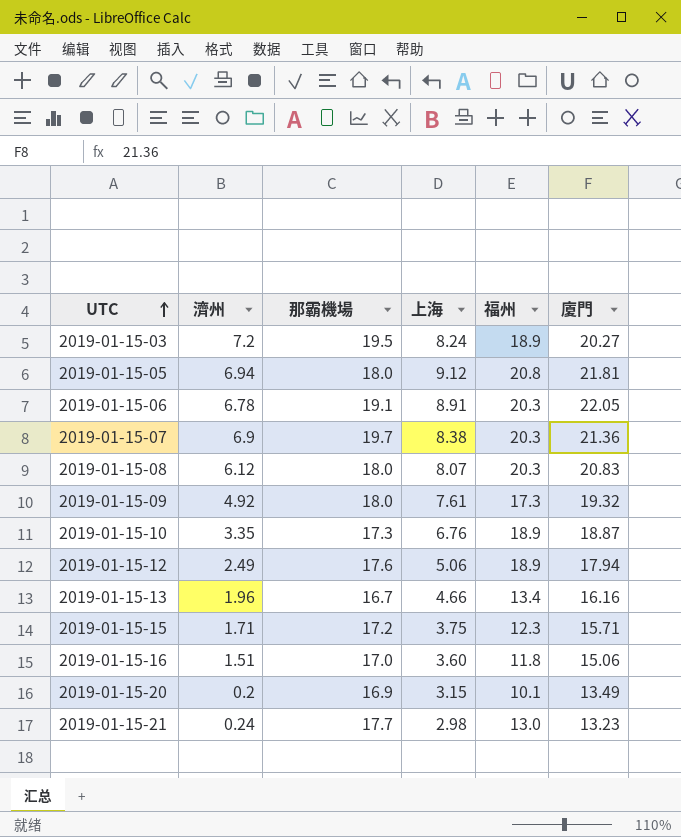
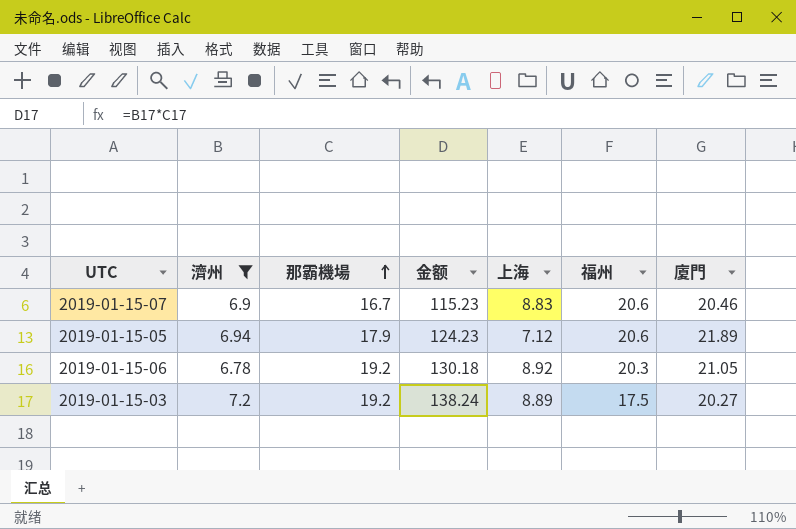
filter: none -> 濟州 >= 6.78
row order: UTC ascending -> 那霸機場 ascending
column 金额 | formula: none -> [濟州] * [那霸機場]
2019-01-15-07 | 那霸機場: 19.7 -> 16.7
2019-01-15-07 | 上海: 8.38 -> 8.83
2019-01-15-07 | 福州: 20.3 -> 20.6
2019-01-15-07 | 廈門: 21.36 -> 20.46
2019-01-15-05 | 那霸機場: 18.0 -> 17.9
2019-01-15-05 | 上海: 9.12 -> 7.12
2019-01-15-05 | 福州: 20.8 -> 20.6
2019-01-15-05 | 廈門: 21.81 -> 21.89
2019-01-15-06 | 那霸機場: 19.1 -> 19.2
2019-01-15-06 | 上海: 8.91 -> 8.92
2019-01-15-06 | 廈門: 22.05 -> 21.05
2019-01-15-03 | 那霸機場: 19.5 -> 19.2
2019-01-15-03 | 上海: 8.24 -> 8.89
2019-01-15-03 | 福州: 18.9 -> 17.5

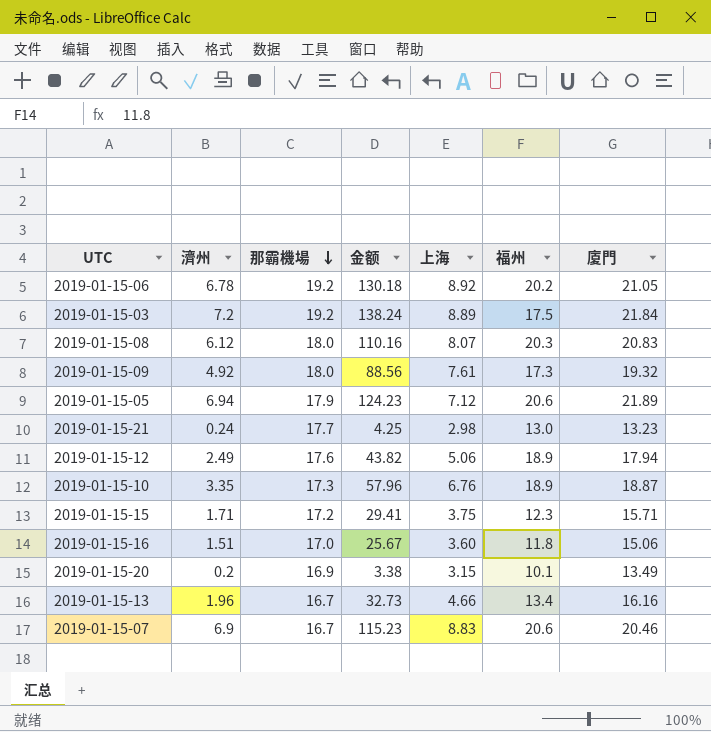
filter: 濟州 >= 6.78 -> none
row order: 那霸機場 ascending -> 那霸機場 descending
2019-01-15-06 | 福州: 20.3 -> 20.2
2019-01-15-03 | 廈門: 20.27 -> 21.84

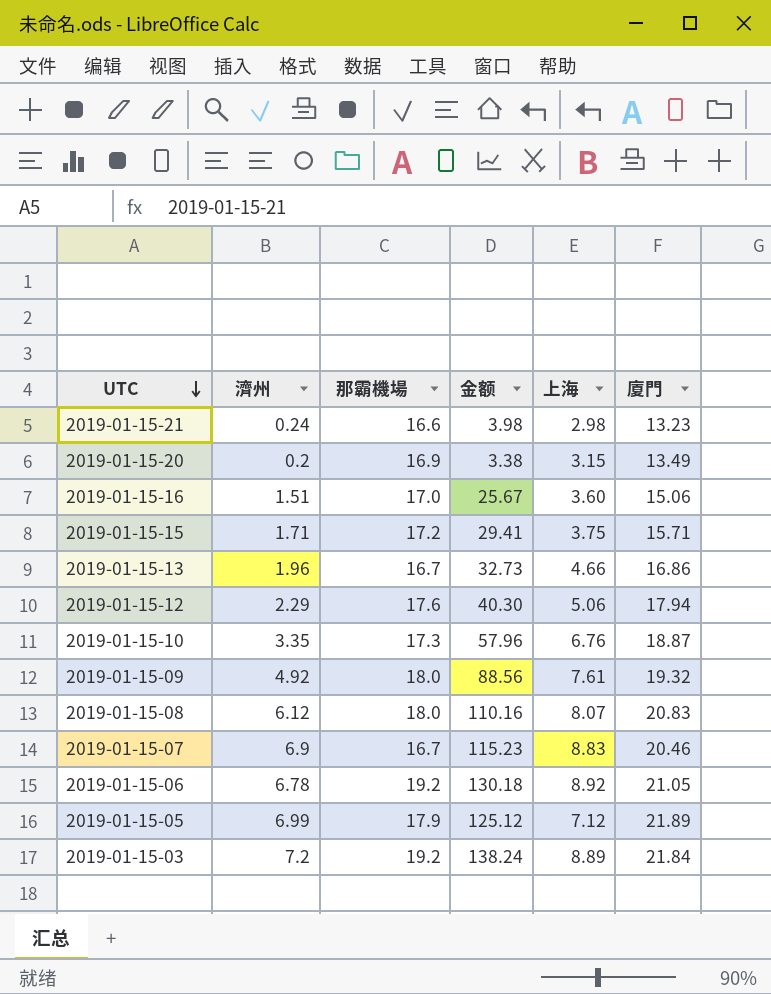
row order: 那霸機場 descending -> UTC descending
column 福州 | position: 6 -> none
2019-01-15-21 | 那霸機場: 17.7 -> 16.6
2019-01-15-21 | 金额: 4.25 -> 3.98
2019-01-15-13 | 廈門: 16.16 -> 16.86
2019-01-15-12 | 濟州: 2.49 -> 2.29
2019-01-15-12 | 金额: 43.82 -> 40.30
2019-01-15-05 | 濟州: 6.94 -> 6.99
2019-01-15-05 | 金额: 124.23 -> 125.12

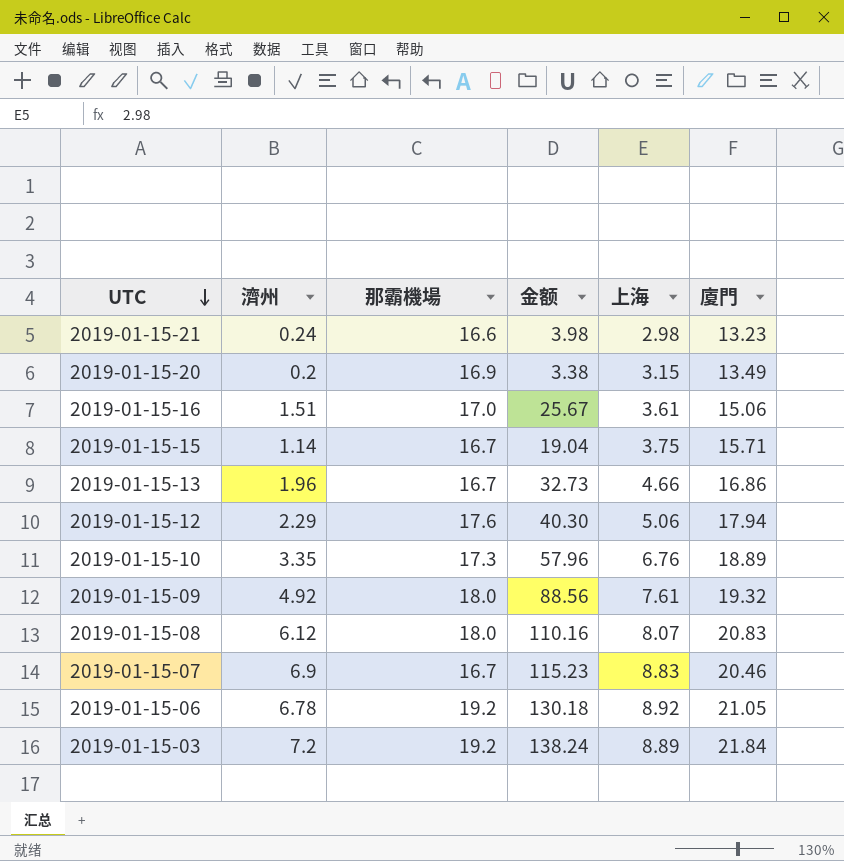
row 2019-01-15-05: 6.99 | 17.9 | 125.12 | 7.12 | 21.89 -> none
2019-01-15-16 | 上海: 3.60 -> 3.61
2019-01-15-15 | 濟州: 1.71 -> 1.14
2019-01-15-15 | 那霸機場: 17.2 -> 16.7
2019-01-15-15 | 金额: 29.41 -> 19.04
2019-01-15-10 | 廈門: 18.87 -> 18.89

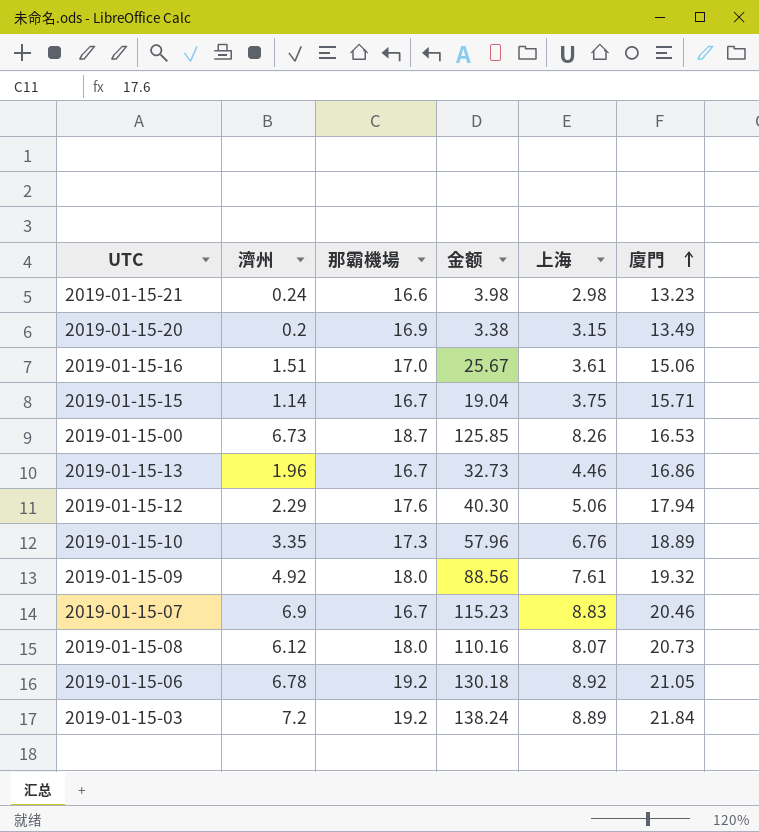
row order: UTC descending -> 廈門 ascending
row 2019-01-15-00: none -> 6.73 | 18.7 | 125.85 | 8.26 | 16.53
2019-01-15-13 | 上海: 4.66 -> 4.46
2019-01-15-08 | 廈門: 20.83 -> 20.73

